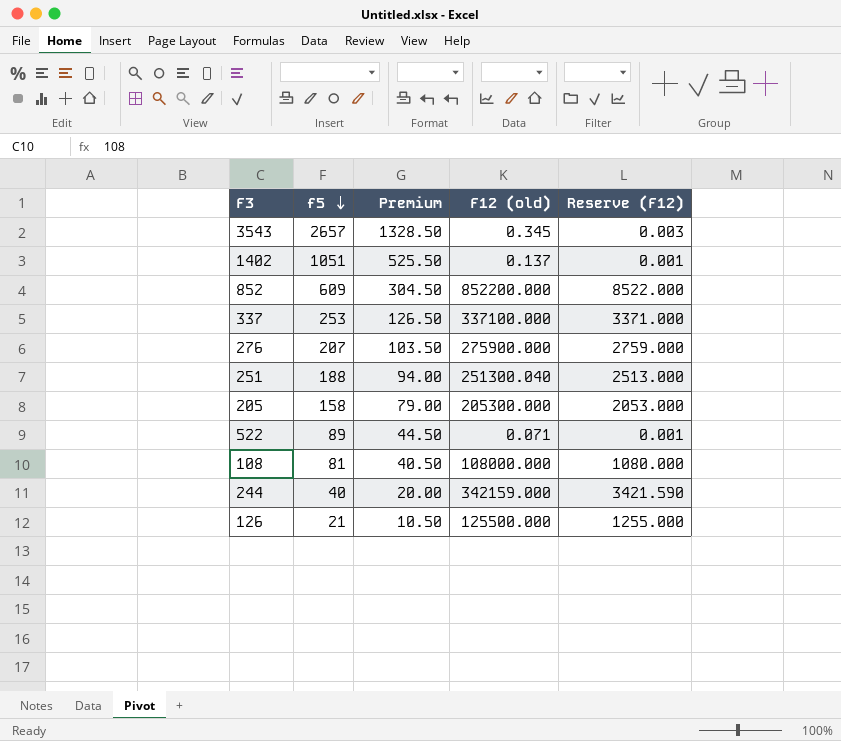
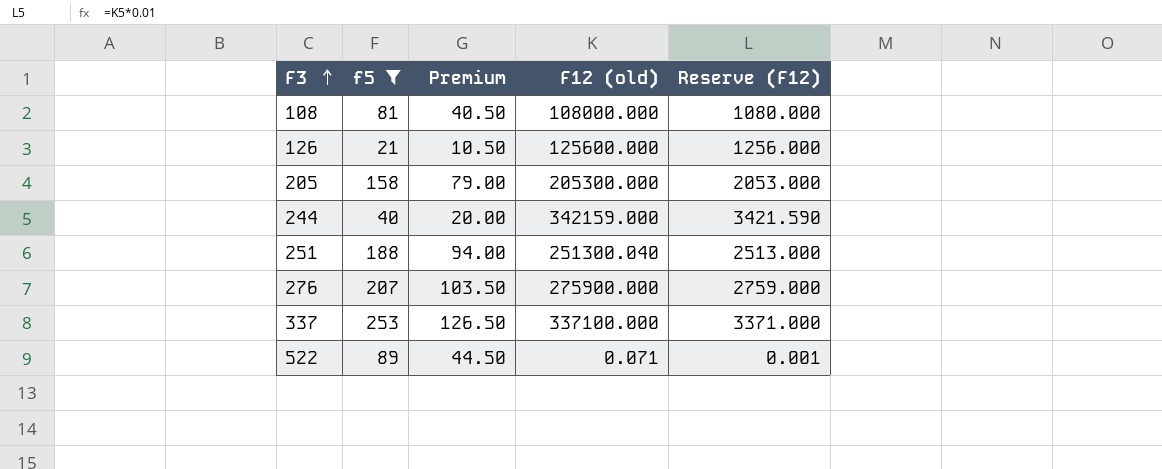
filter: none -> f5 <= 253
row order: f5 descending -> F3 ascending
126 | F12 (old): 125500.000 -> 125600.000
126 | Reserve (F12): 1255.000 -> 1256.000

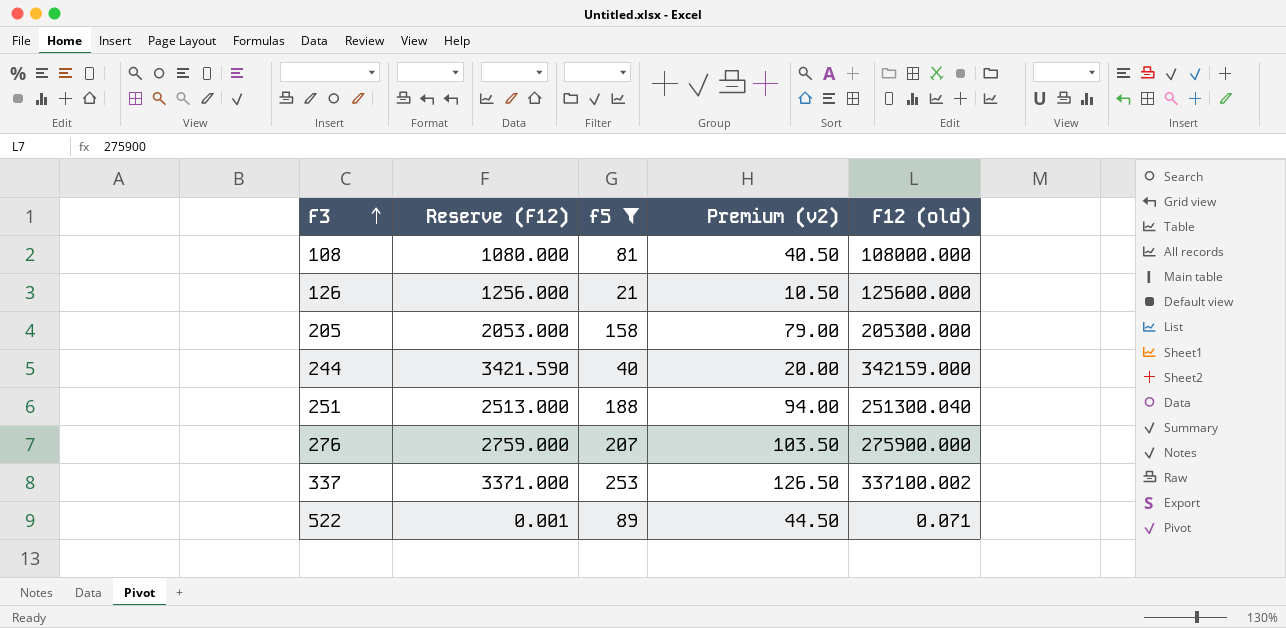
column Reserve (F12) | position: 5 -> 2
column name: Premium -> Premium (v2)
337 | F12 (old): 337100.000 -> 337100.002

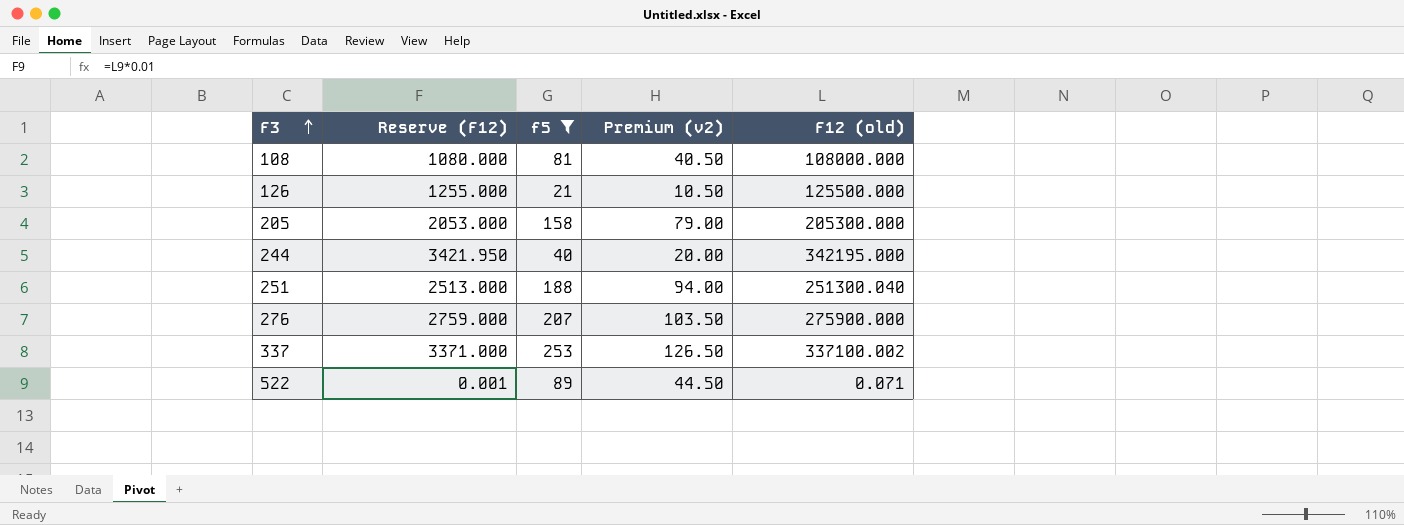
126 | Reserve (F12): 1256.000 -> 1255.000
126 | F12 (old): 125600.000 -> 125500.000
244 | Reserve (F12): 3421.590 -> 3421.950
244 | F12 (old): 342159.000 -> 342195.000

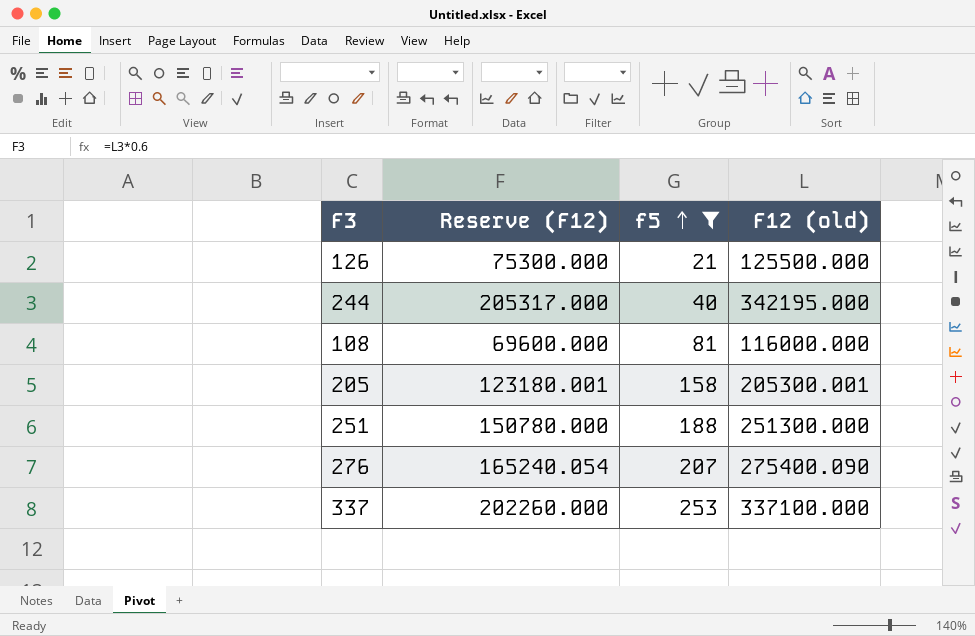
row order: F3 ascending -> f5 ascending
column Premium (v2) | formula: [f5] * 0.5 -> none
column Reserve (F12) | formula: [F12 (old)] * 0.01 -> [F12 (old)] * 0.6
row 522: 0.001 | 89 | 44.50 | 0.071 -> none
108 | F12 (old): 108000.000 -> 116000.000
205 | F12 (old): 205300.000 -> 205300.001
251 | F12 (old): 251300.040 -> 251300.000
276 | F12 (old): 275900.000 -> 275400.090
337 | F12 (old): 337100.002 -> 337100.000

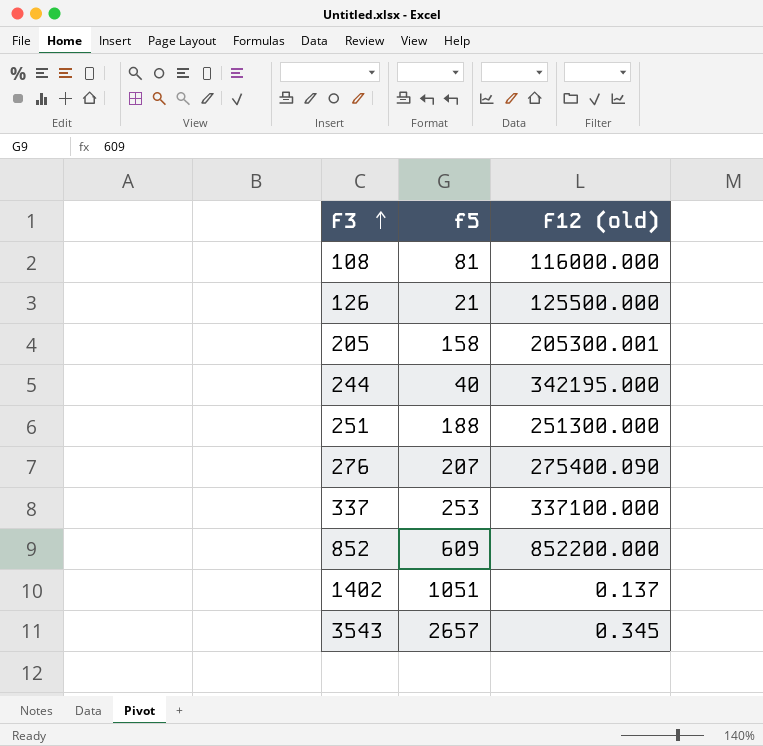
filter: f5 <= 253 -> none
row order: f5 ascending -> F3 ascending
column Reserve (F12) | formula: [F12 (old)] * 0.6 -> none

